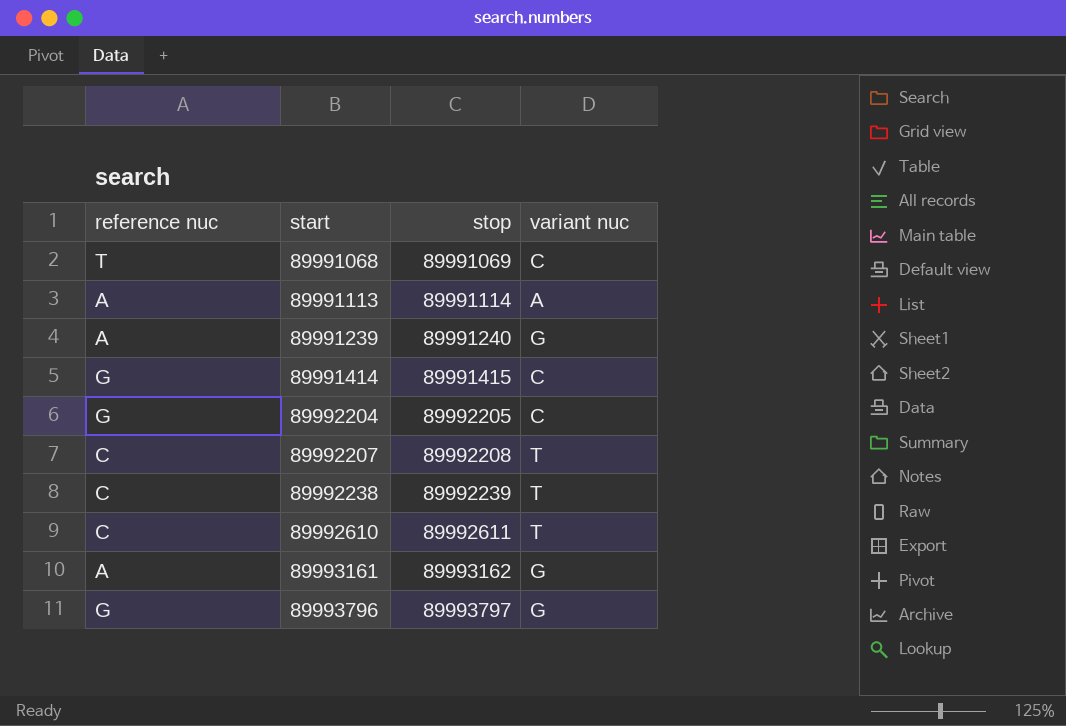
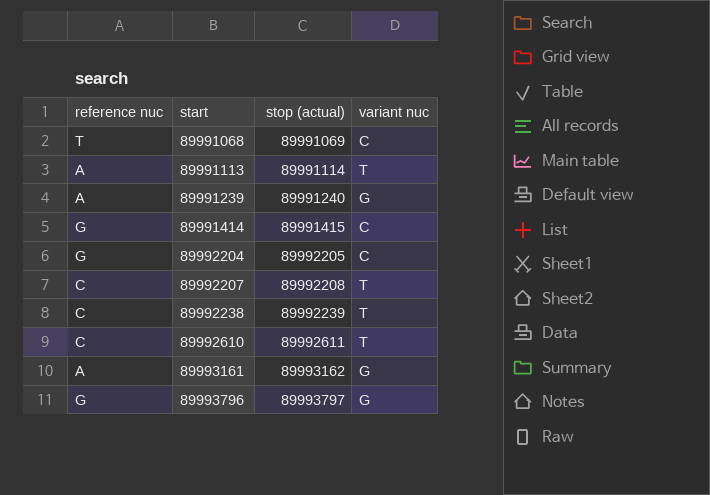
column name: stop -> stop (actual)
89991113 | variant nuc: A -> T

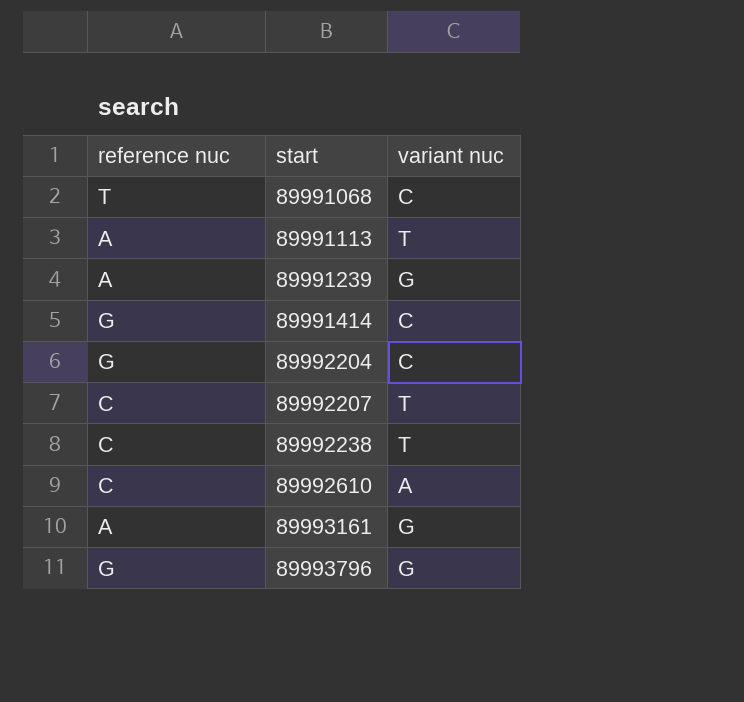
column stop (actual) | position: 3 -> none
89992610 | variant nuc: T -> A

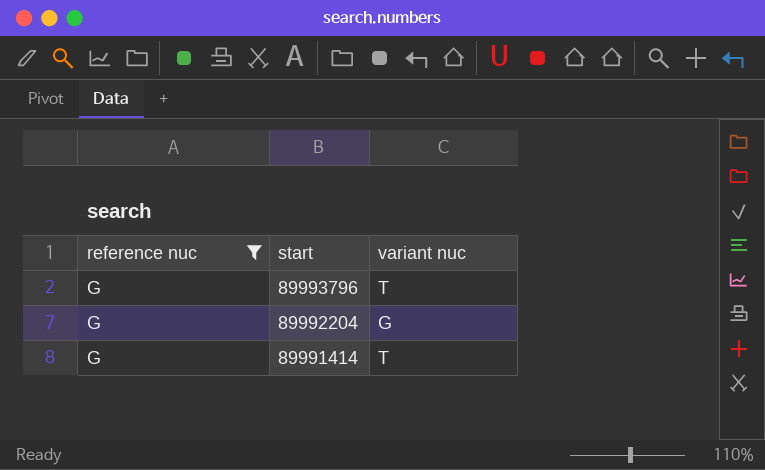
filter: none -> reference nuc = G
row order: start ascending -> start descending
89993796 | variant nuc: G -> T
89992204 | variant nuc: C -> G
89991414 | variant nuc: C -> T

